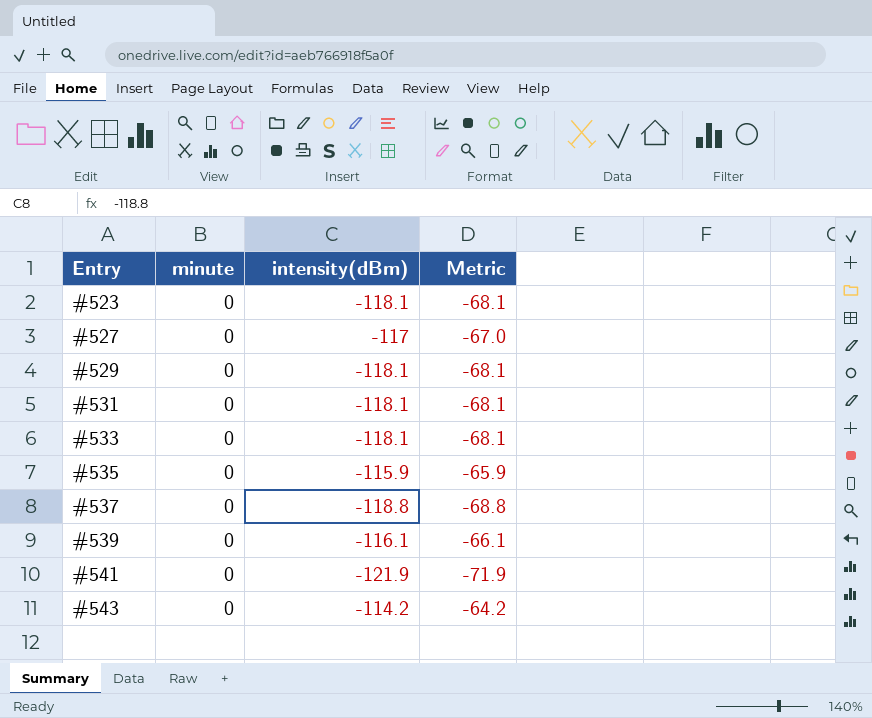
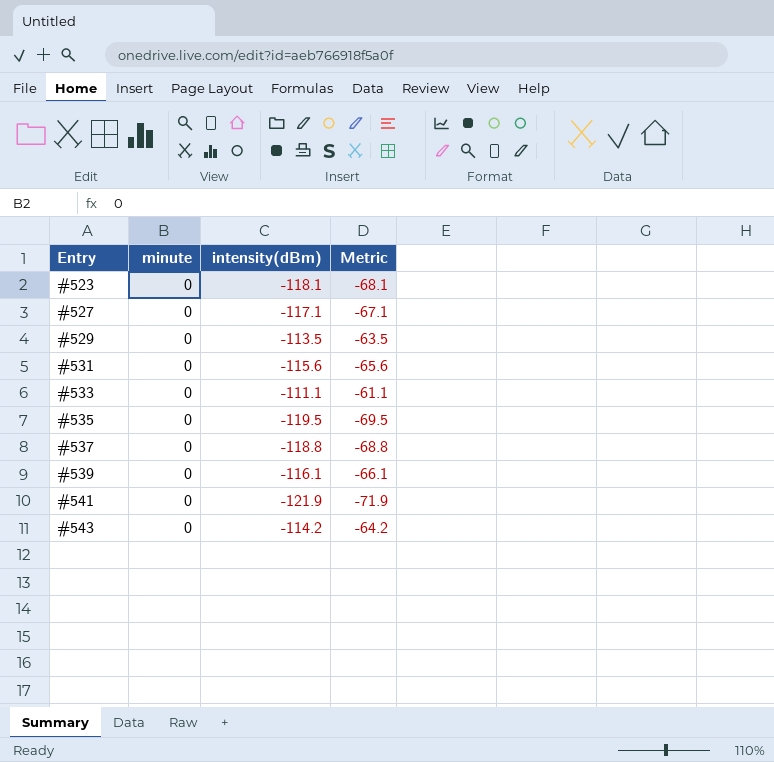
#527 | intensity(dBm): -117 -> -117.1
#527 | Metric: -67.0 -> -67.1
#529 | intensity(dBm): -118.1 -> -113.5
#529 | Metric: -68.1 -> -63.5
#531 | intensity(dBm): -118.1 -> -115.6
#531 | Metric: -68.1 -> -65.6
#533 | intensity(dBm): -118.1 -> -111.1
#533 | Metric: -68.1 -> -61.1
#535 | intensity(dBm): -115.9 -> -119.5
#535 | Metric: -65.9 -> -69.5

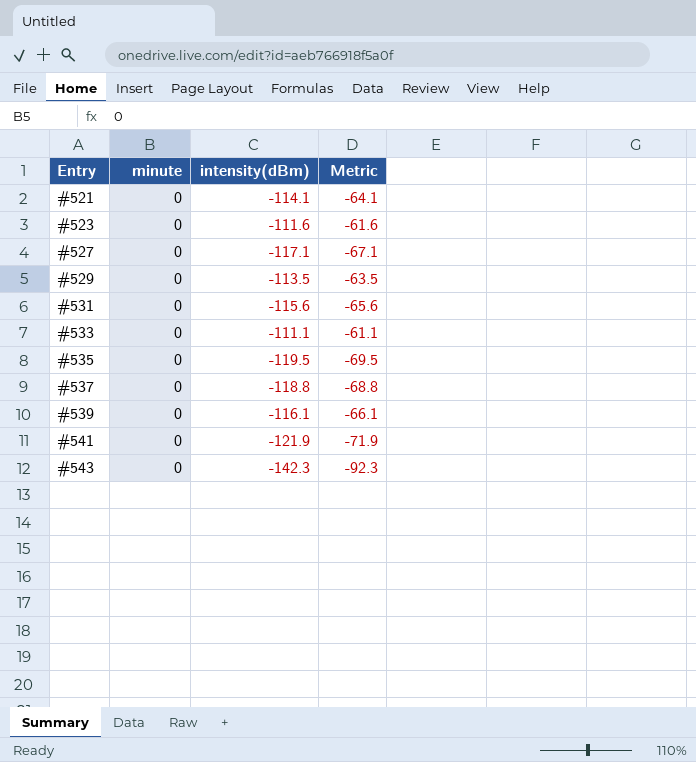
row #521: none -> 0 | -114.1 | -64.1
#523 | intensity(dBm): -118.1 -> -111.6
#523 | Metric: -68.1 -> -61.6
#543 | intensity(dBm): -114.2 -> -142.3
#543 | Metric: -64.2 -> -92.3

